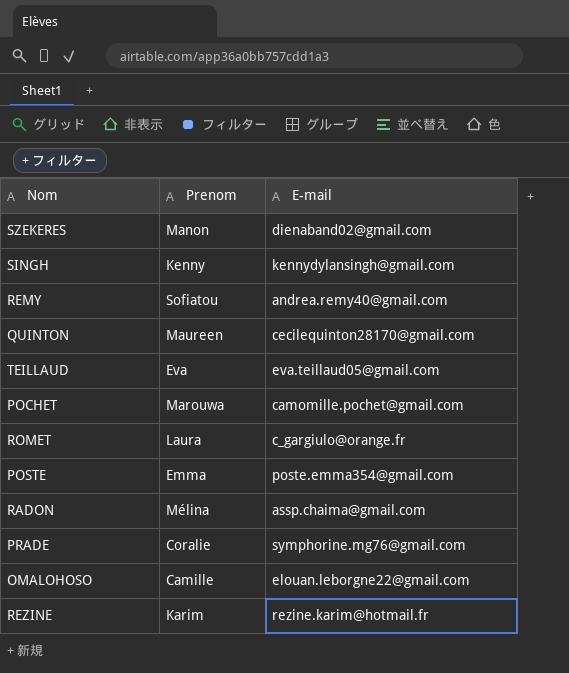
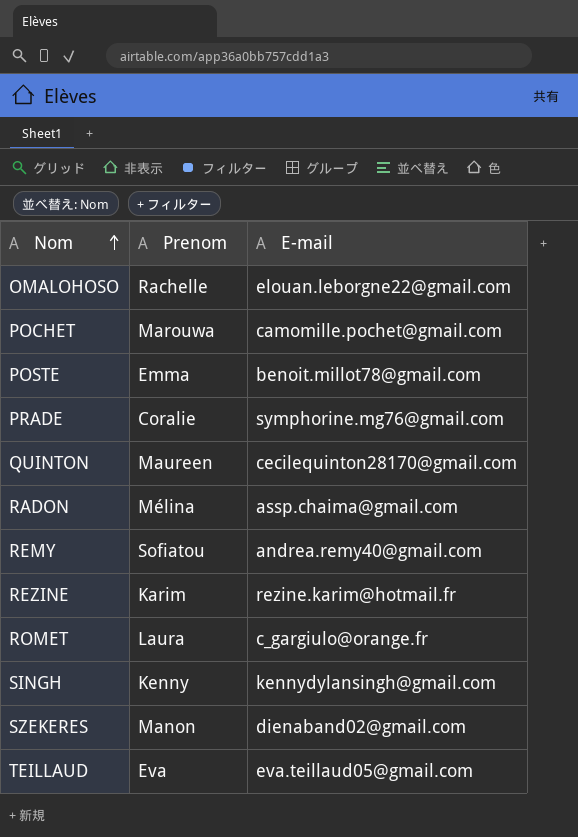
row order: none -> Nom ascending
OMALOHOSO | Prenom: Camille -> Rachelle
POSTE | E-mail: poste.emma354@gmail.com -> benoit.millot78@gmail.com

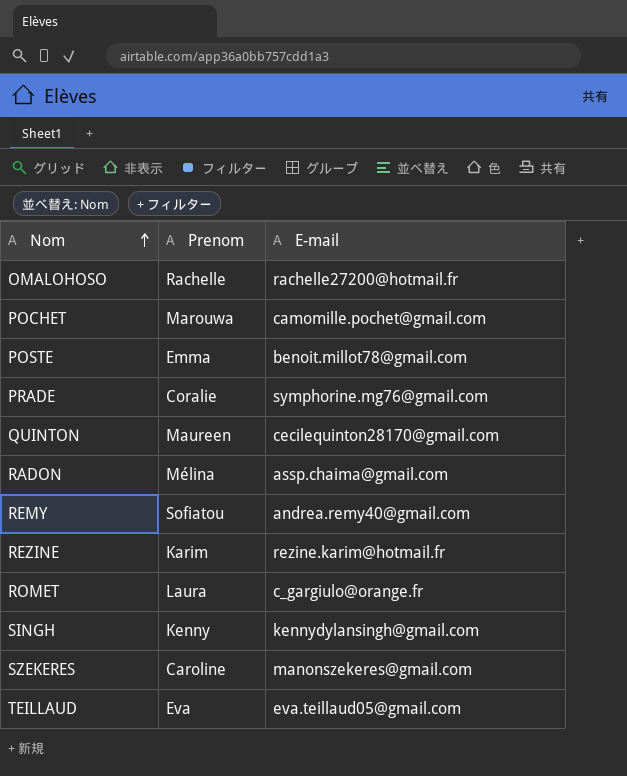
OMALOHOSO | E-mail: elouan.leborgne22@gmail.com -> rachelle27200@hotmail.fr
SZEKERES | Prenom: Manon -> Caroline
SZEKERES | E-mail: dienaband02@gmail.com -> manonszekeres@gmail.com

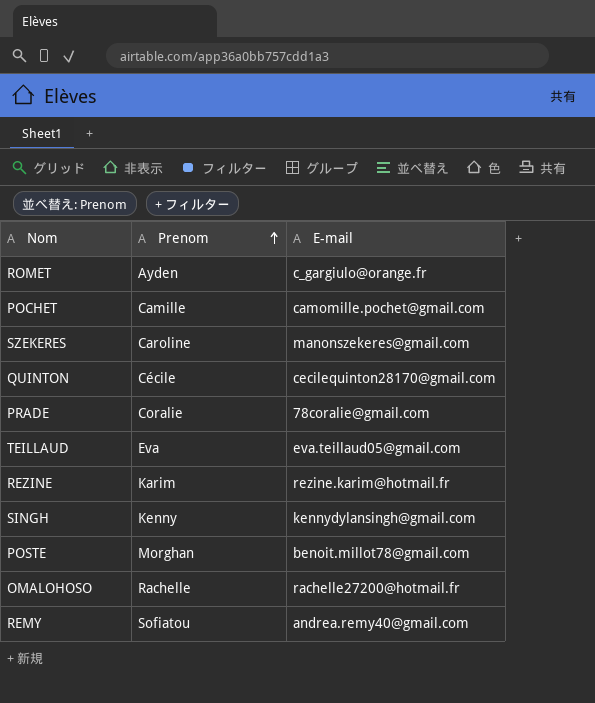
row order: Nom ascending -> Prenom ascending
row RADON: Mélina | assp.chaima@gmail.com -> none
ROMET | Prenom: Laura -> Ayden
POCHET | Prenom: Marouwa -> Camille
QUINTON | Prenom: Maureen -> Cécile
PRADE | E-mail: symphorine.mg76@gmail.com -> 78coralie@gmail.com
POSTE | Prenom: Emma -> Morghan

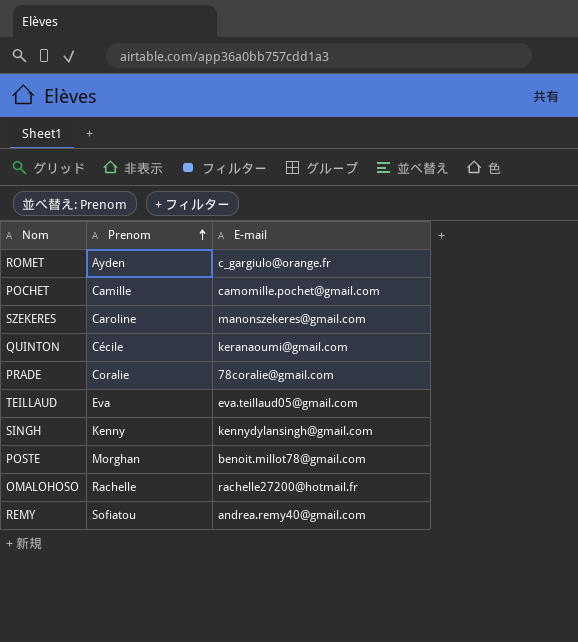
row REZINE: Karim | rezine.karim@hotmail.fr -> none
QUINTON | E-mail: cecilequinton28170@gmail.com -> keranaoumi@gmail.com

